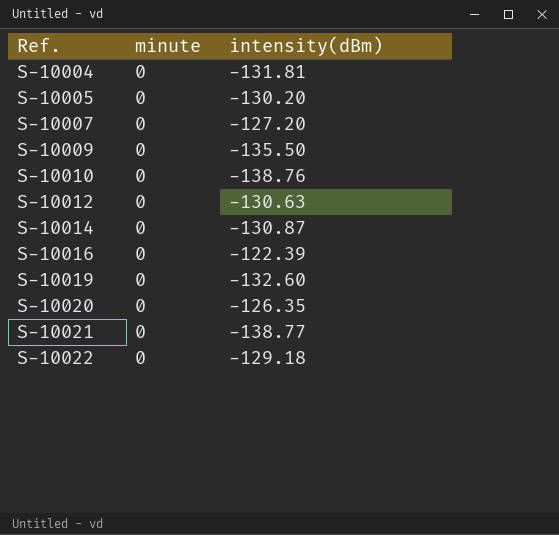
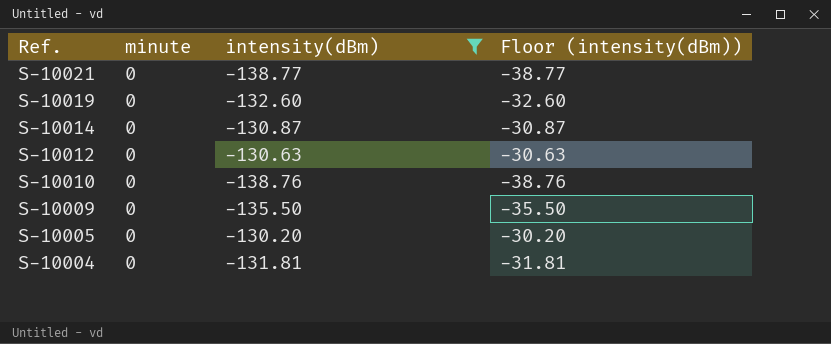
filter: none -> intensity(dBm) <= -130.20
row order: Ref. ascending -> Ref. descending
column Floor (intensity(dBm)) | formula: none -> [intensity(dBm)] + 100

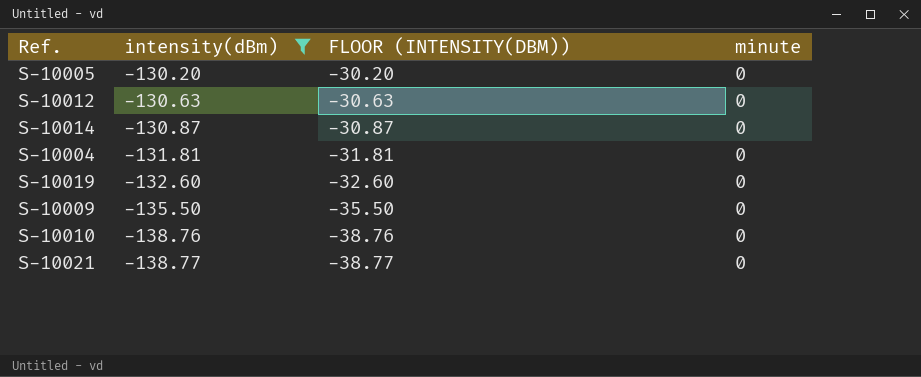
row order: Ref. descending -> intensity(dBm) descending
column name: Floor (intensity(dBm)) -> FLOOR (INTENSITY(DBM))
column minute | position: 2 -> 4

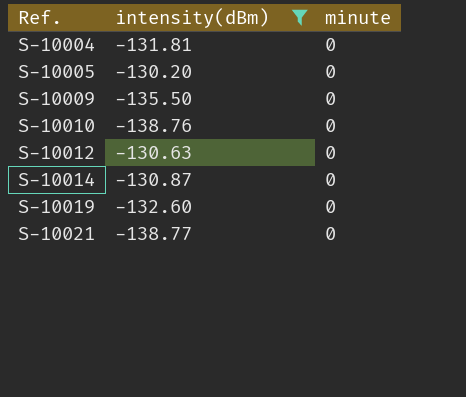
row order: intensity(dBm) descending -> Ref. ascending
column FLOOR (INTENSITY(DBM)) | formula: [intensity(dBm)] + 100 -> none

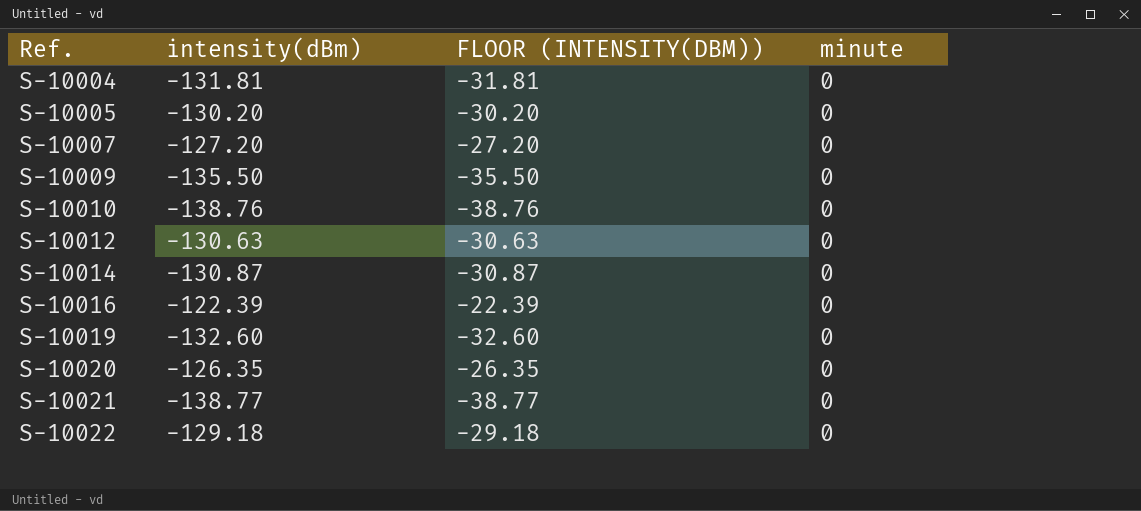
filter: intensity(dBm) <= -130.20 -> none
column FLOOR (INTENSITY(DBM)) | formula: none -> [intensity(dBm)] + 100

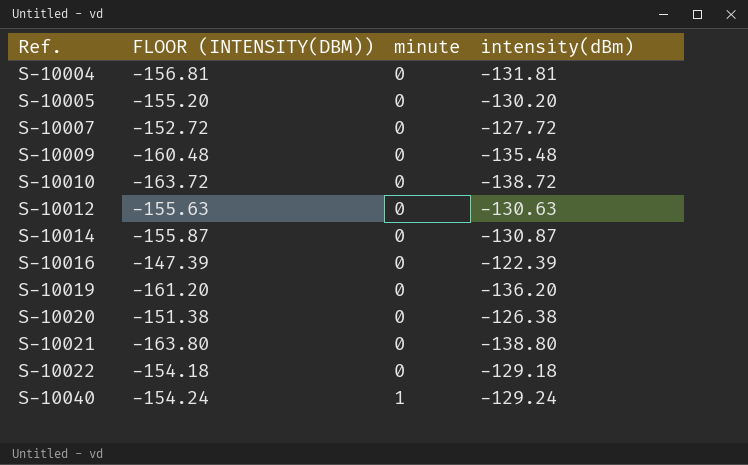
column FLOOR (INTENSITY(DBM)) | formula: [intensity(dBm)] + 100 -> [intensity(dBm)] - 25
column intensity(dBm) | position: 2 -> 4
S-10007 | intensity(dBm): -127.20 -> -127.72
S-10009 | intensity(dBm): -135.50 -> -135.48
S-10010 | intensity(dBm): -138.76 -> -138.72
S-10019 | intensity(dBm): -132.60 -> -136.20
S-10020 | intensity(dBm): -126.35 -> -126.38
S-10021 | intensity(dBm): -138.77 -> -138.80
row S-10040: none -> -154.24 | 1 | -129.24

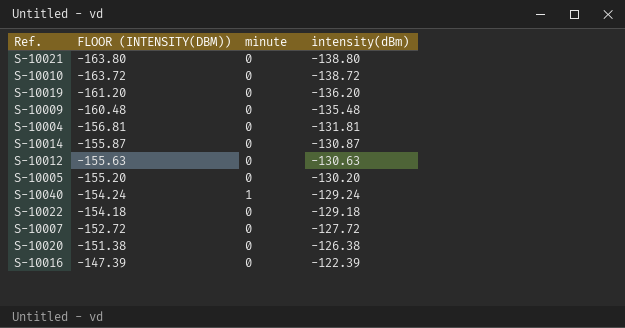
row order: Ref. ascending -> FLOOR (INTENSITY(DBM)) ascending

